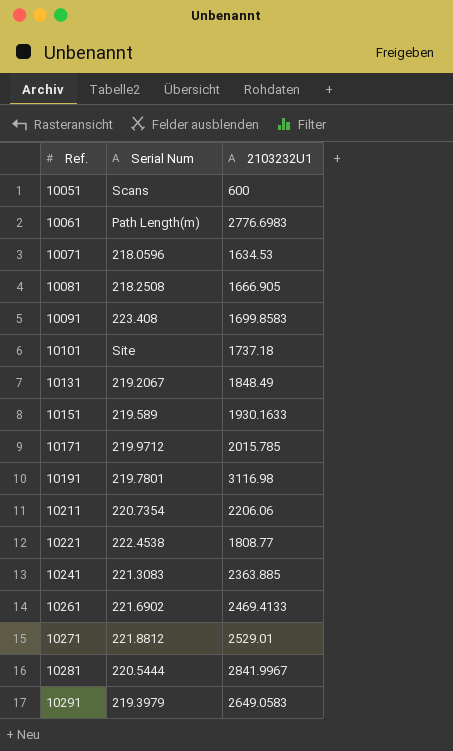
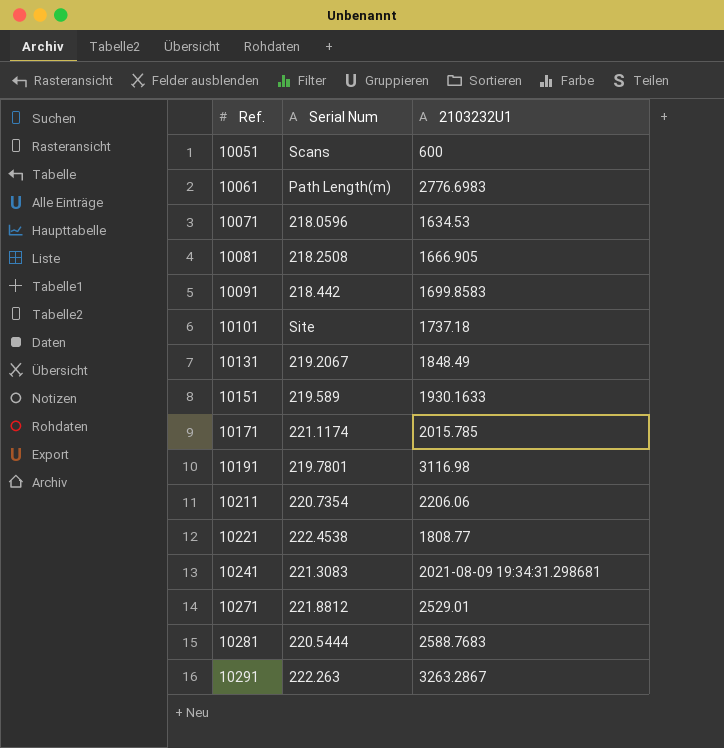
row 10261: 221.6902 | 2469.4133 -> none
10091 | Serial Num: 223.408 -> 218.442
10171 | Serial Num: 219.9712 -> 221.1174
10241 | 2103232U1: 2363.885 -> 2021-08-09 19:34:31.298681
10281 | 2103232U1: 2841.9967 -> 2588.7683
10291 | Serial Num: 219.3979 -> 222.263
10291 | 2103232U1: 2649.0583 -> 3263.2867

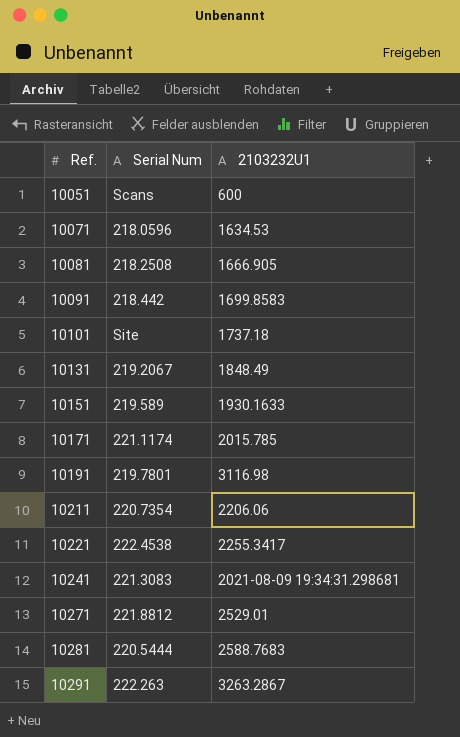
row 10061: Path Length(m) | 2776.6983 -> none
10221 | 2103232U1: 1808.77 -> 2255.3417

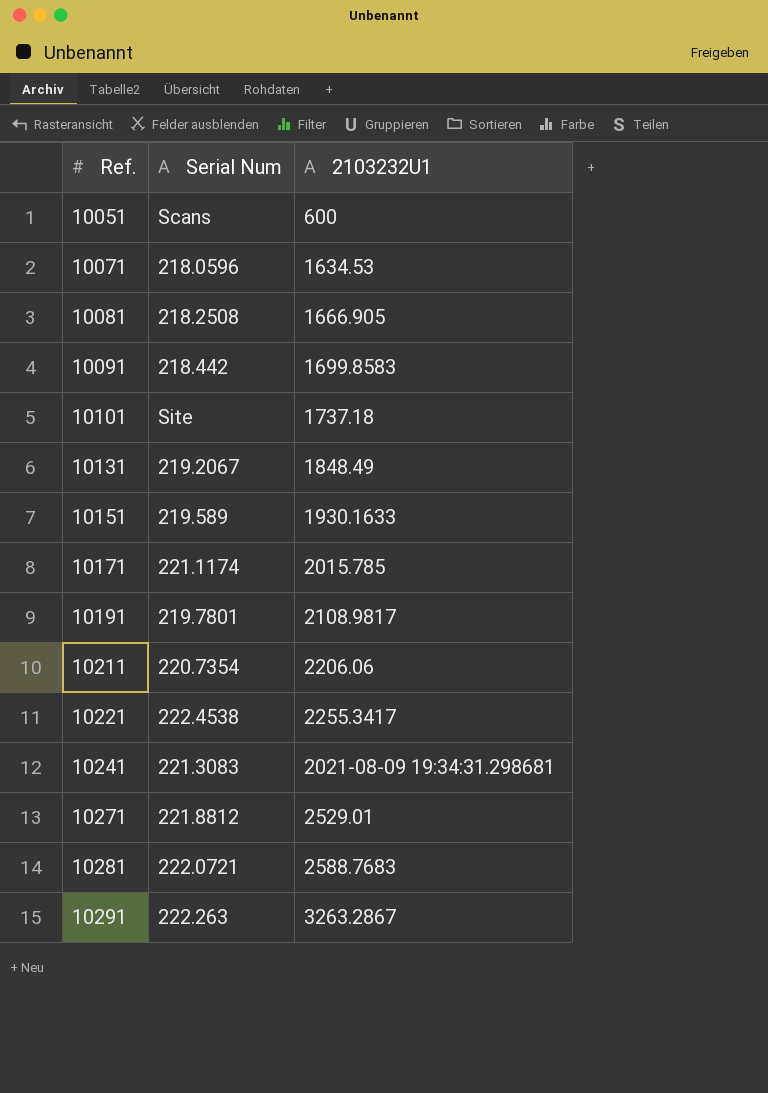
10191 | 2103232U1: 3116.98 -> 2108.9817
10281 | Serial Num: 220.5444 -> 222.0721

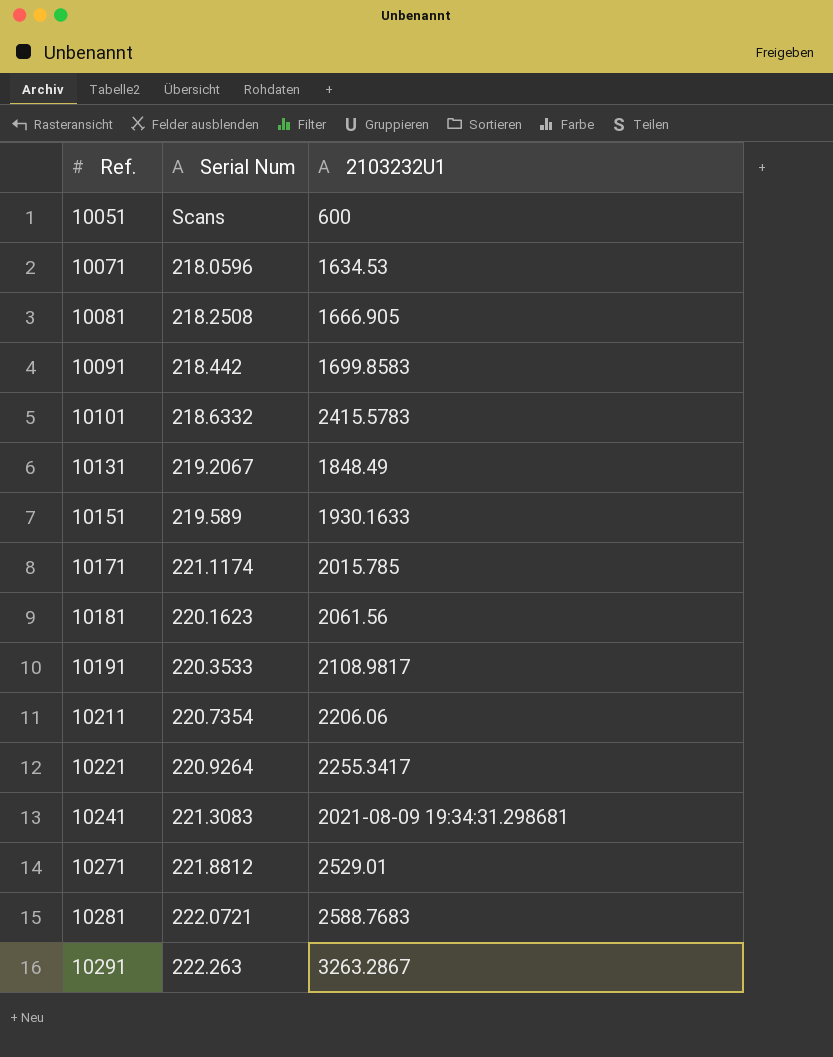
10101 | Serial Num: Site -> 218.6332
10101 | 2103232U1: 1737.18 -> 2415.5783
row 10181: none -> 220.1623 | 2061.56
10191 | Serial Num: 219.7801 -> 220.3533
10221 | Serial Num: 222.4538 -> 220.9264

